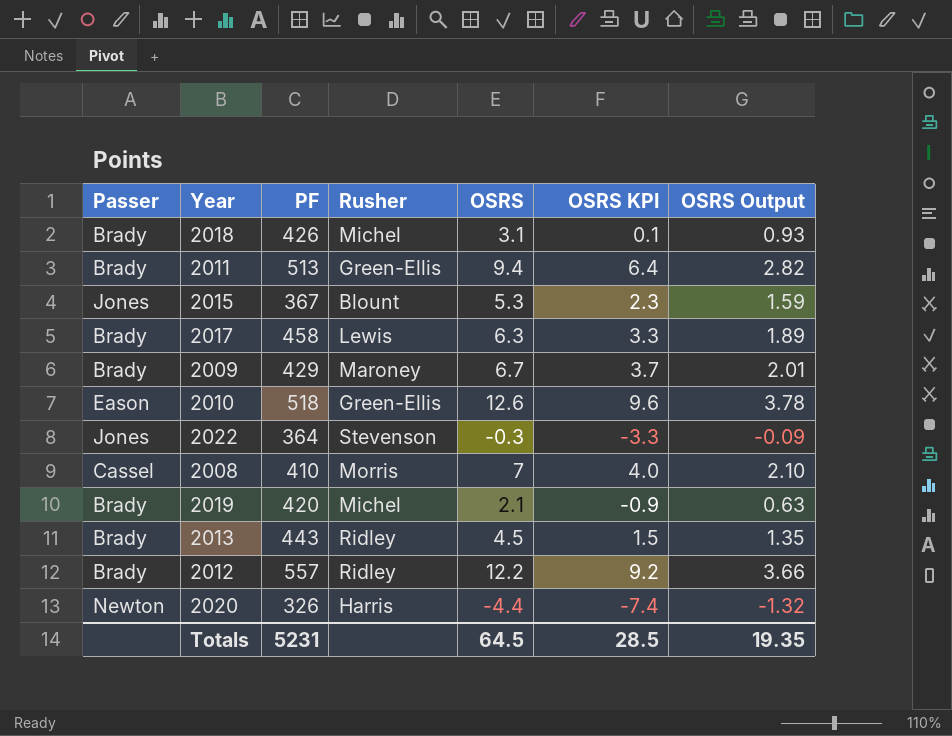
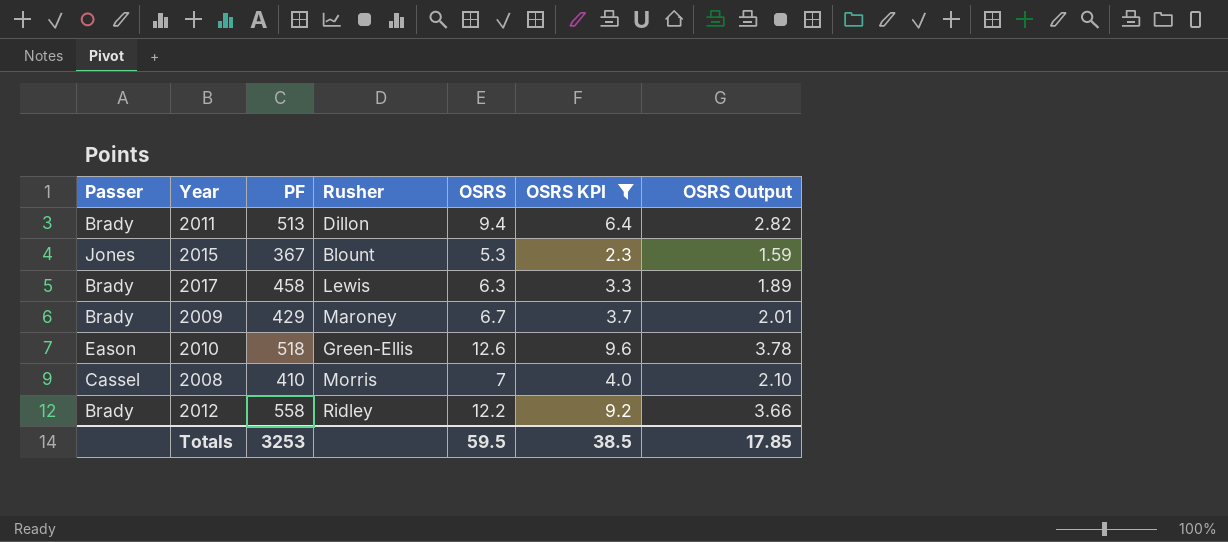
filter: none -> OSRS KPI >= 2.3
2011 | Rusher: Green-Ellis -> Dillon
2012 | PF: 557 -> 558
Totals | PF: 5231 -> 3253
Totals | OSRS: 64.5 -> 59.5
Totals | OSRS KPI: 28.5 -> 38.5
Totals | OSRS Output: 19.35 -> 17.85

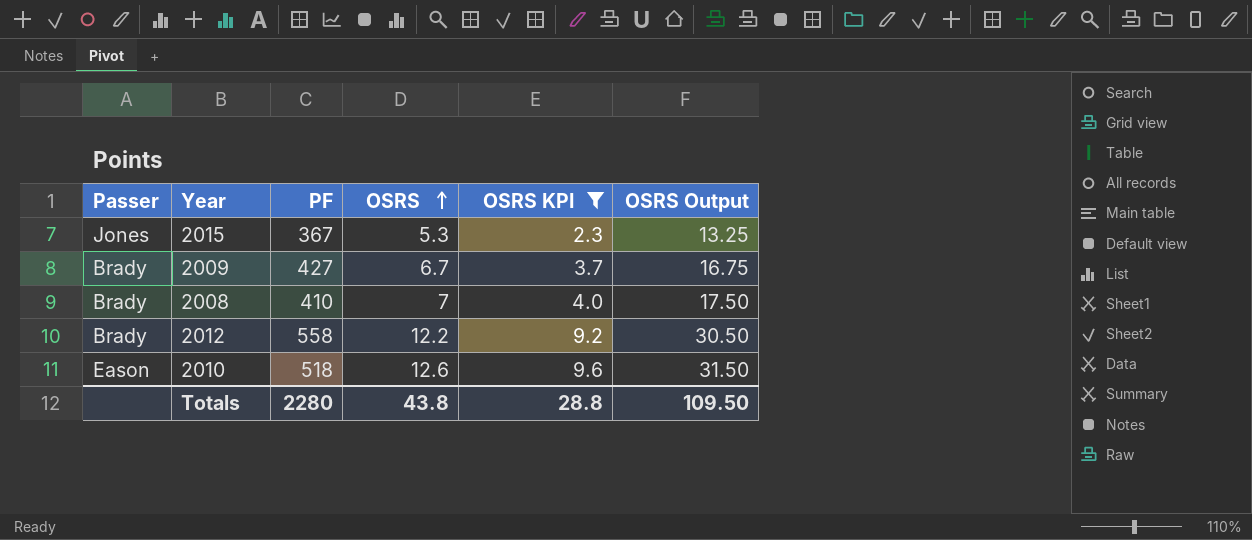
row order: none -> OSRS ascending
column Rusher | position: 4 -> none
column OSRS Output | formula: [OSRS] * 0.3 -> [OSRS] * 2.5
row 2011: Brady | 513 | Dillon | 9.4 | 6.4 | 2.82 -> none
row 2017: Brady | 458 | Lewis | 6.3 | 3.3 | 1.89 -> none
2009 | PF: 429 -> 427
2008 | Passer: Cassel -> Brady
Totals | PF: 3253 -> 2280
Totals | OSRS: 59.5 -> 43.8
Totals | OSRS KPI: 38.5 -> 28.8
Totals | OSRS Output: 17.85 -> 109.50

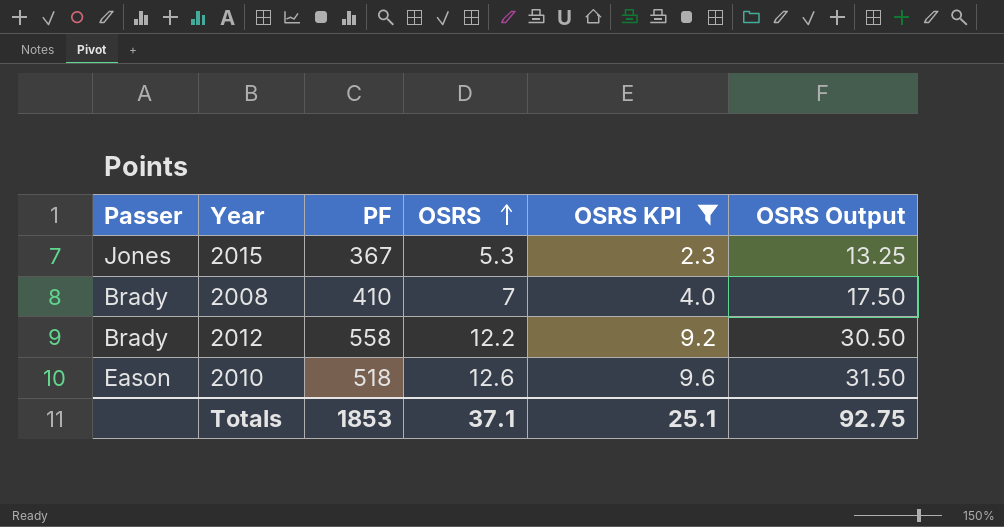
row 2009: Brady | 427 | 6.7 | 3.7 | 16.75 -> none
Totals | PF: 2280 -> 1853
Totals | OSRS: 43.8 -> 37.1
Totals | OSRS KPI: 28.8 -> 25.1
Totals | OSRS Output: 109.50 -> 92.75

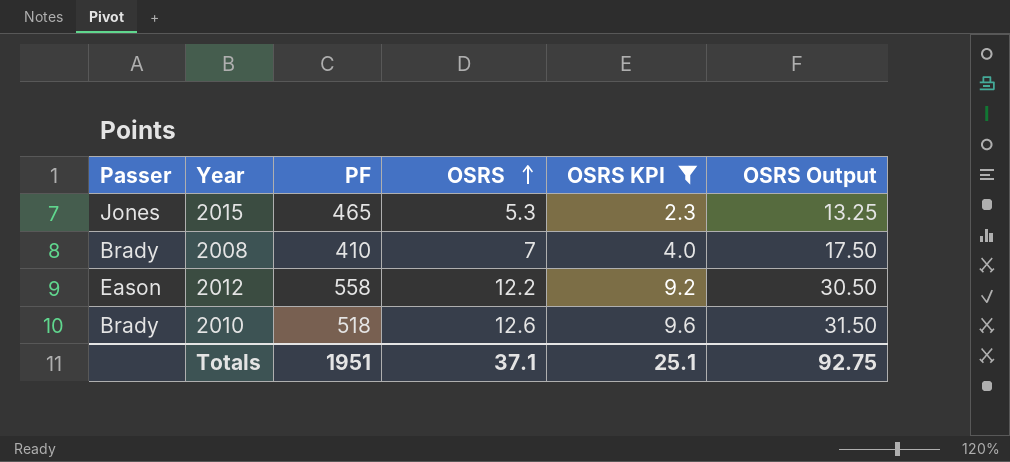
2015 | PF: 367 -> 465
2012 | Passer: Brady -> Eason
2010 | Passer: Eason -> Brady
Totals | PF: 1853 -> 1951

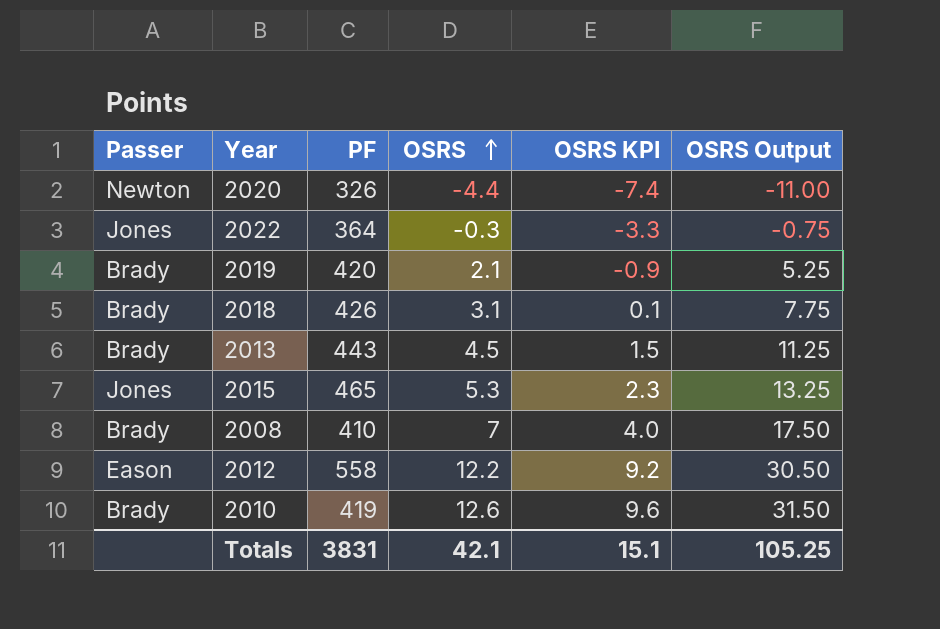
filter: OSRS KPI >= 2.3 -> none
2010 | PF: 518 -> 419
Totals | PF: 1951 -> 3831
Totals | OSRS: 37.1 -> 42.1
Totals | OSRS KPI: 25.1 -> 15.1
Totals | OSRS Output: 92.75 -> 105.25

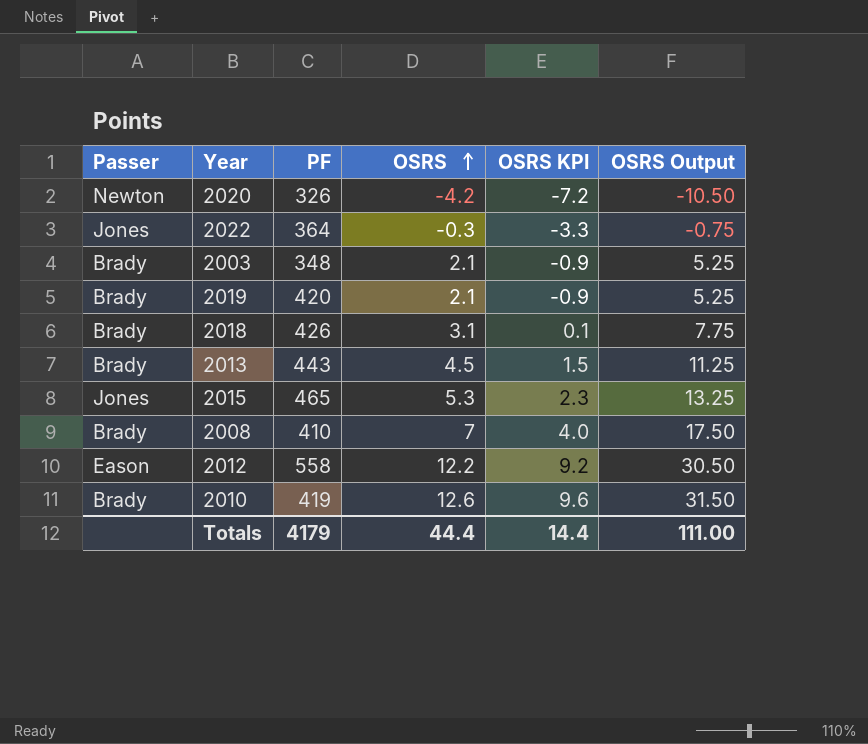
2020 | OSRS: -4.4 -> -4.2
2020 | OSRS KPI: -7.4 -> -7.2
2020 | OSRS Output: -11.00 -> -10.50
row 2003: none -> Brady | 348 | 2.1 | -0.9 | 5.25
Totals | PF: 3831 -> 4179
Totals | OSRS: 42.1 -> 44.4
Totals | OSRS KPI: 15.1 -> 14.4
Totals | OSRS Output: 105.25 -> 111.00

